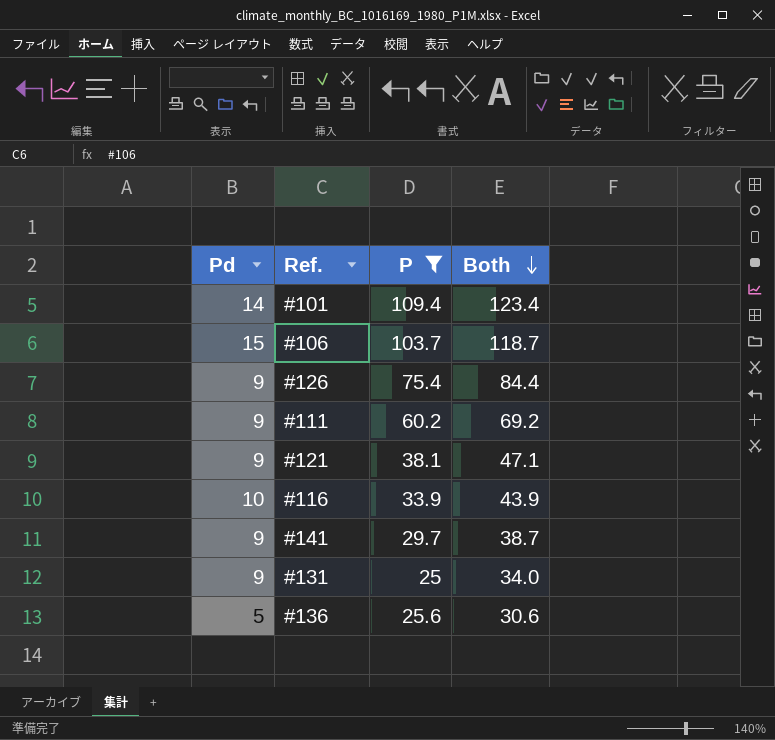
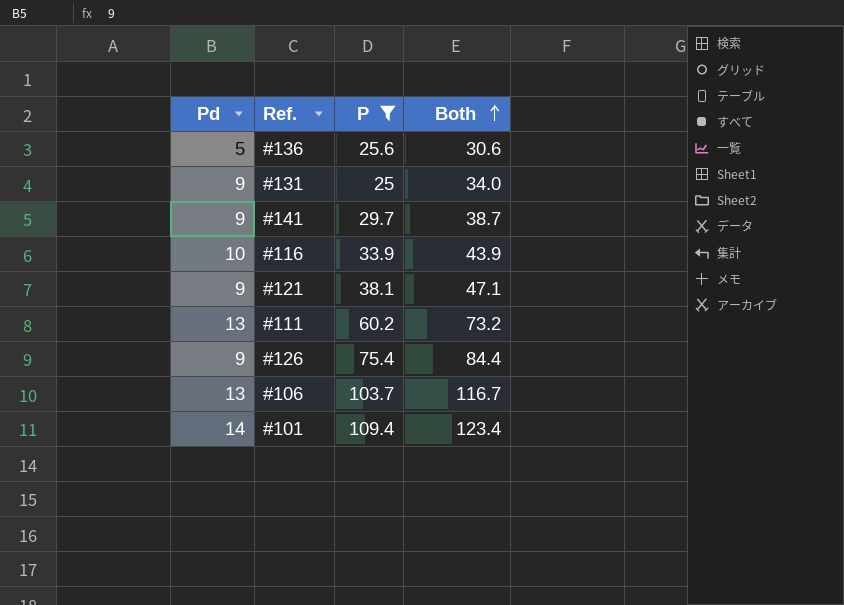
row order: Both descending -> Both ascending
#111 | Pd: 9 -> 13
#111 | Both: 69.2 -> 73.2
#106 | Pd: 15 -> 13
#106 | Both: 118.7 -> 116.7

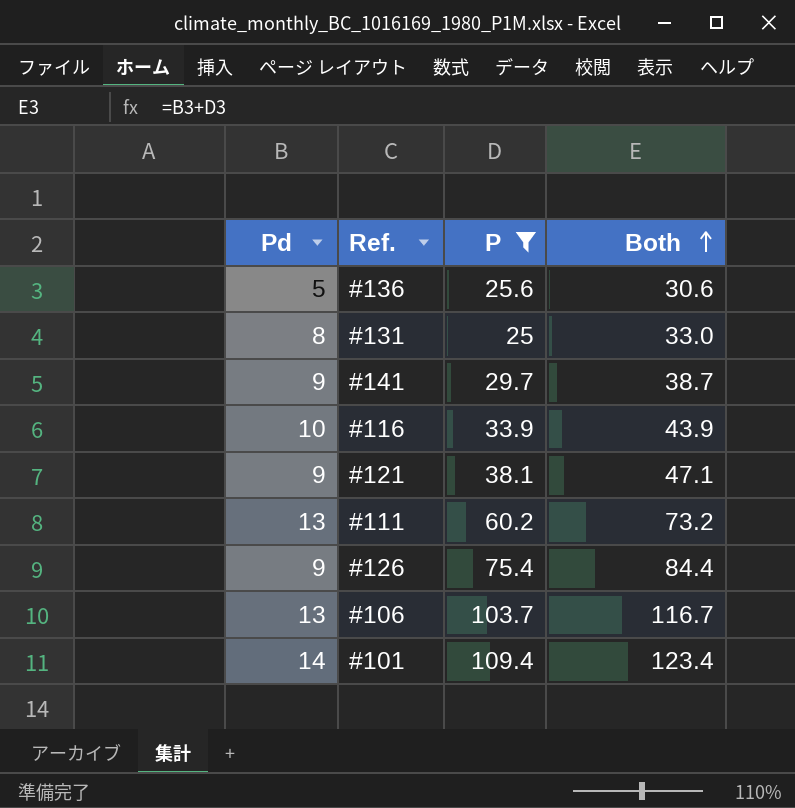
#131 | Pd: 9 -> 8
#131 | Both: 34.0 -> 33.0

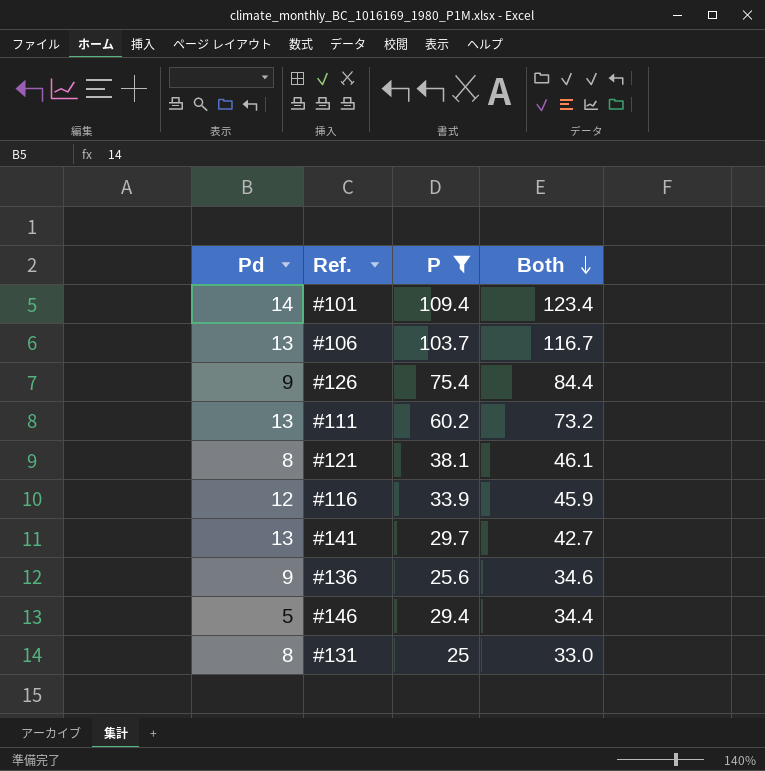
row order: Both ascending -> Both descending
#121 | Pd: 9 -> 8
#121 | Both: 47.1 -> 46.1
#116 | Pd: 10 -> 12
#116 | Both: 43.9 -> 45.9
#141 | Pd: 9 -> 13
#141 | Both: 38.7 -> 42.7
#136 | Pd: 5 -> 9
#136 | Both: 30.6 -> 34.6
row #146: none -> 5 | 29.4 | 34.4

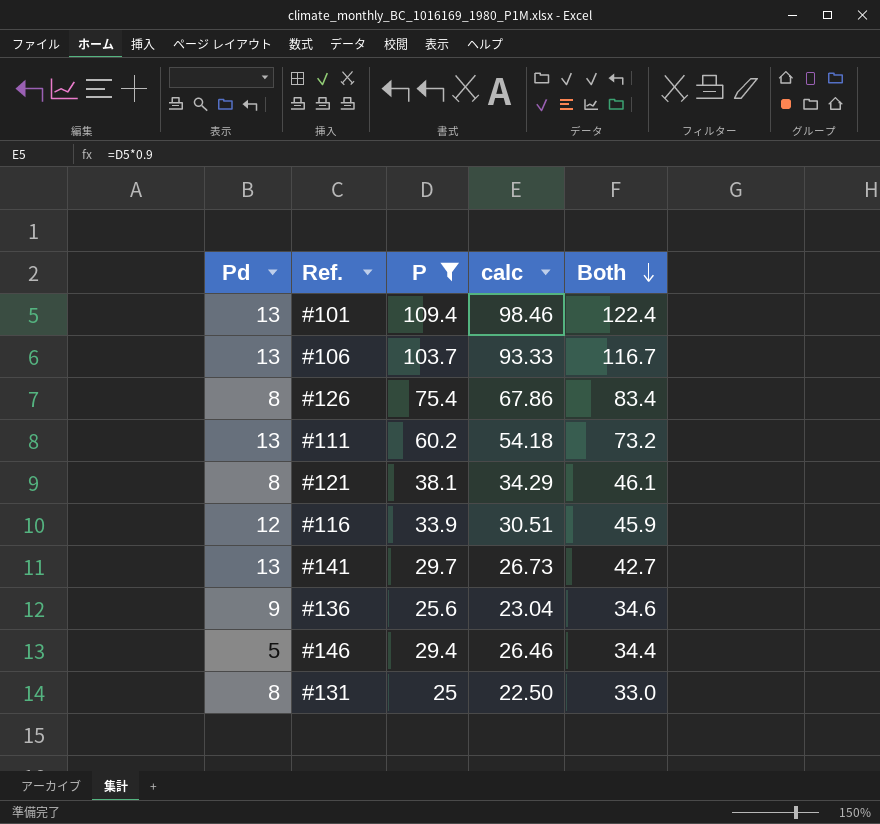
column calc | formula: none -> [P] * 0.9
#101 | Pd: 14 -> 13
#101 | Both: 123.4 -> 122.4
#126 | Pd: 9 -> 8
#126 | Both: 84.4 -> 83.4

